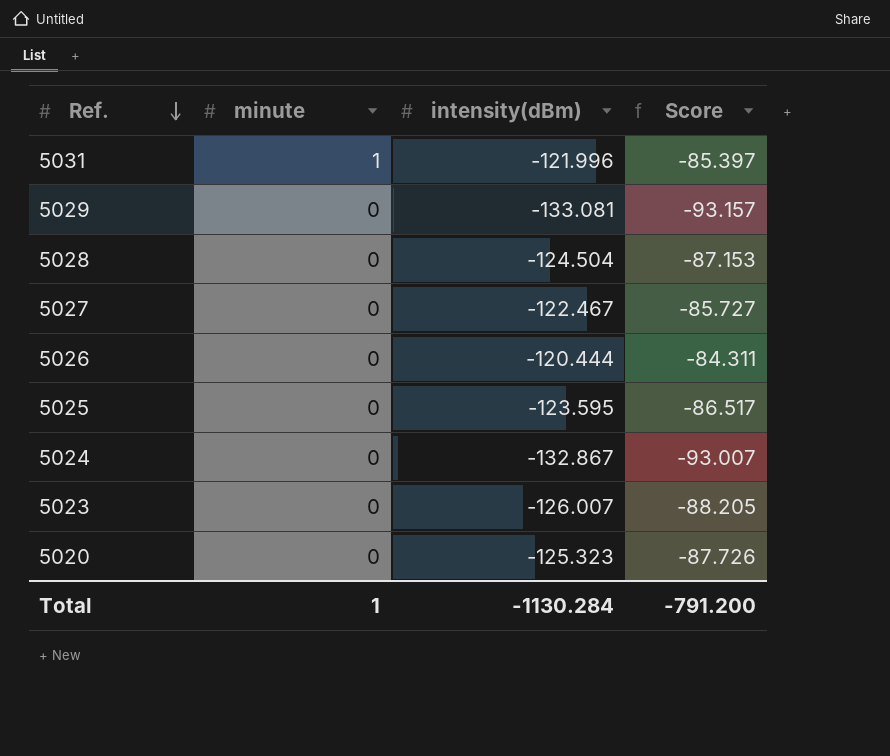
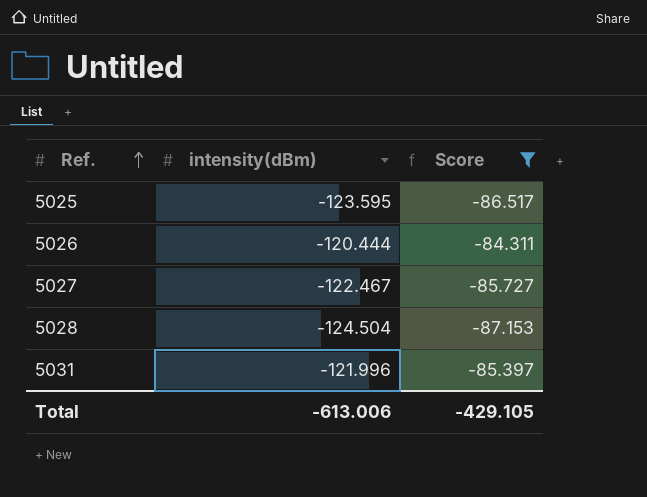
filter: none -> Score >= -87.153
row order: Ref. descending -> Ref. ascending
column minute | position: 2 -> none
Total | intensity(dBm): -1130.284 -> -613.006
Total | Score: -791.200 -> -429.105

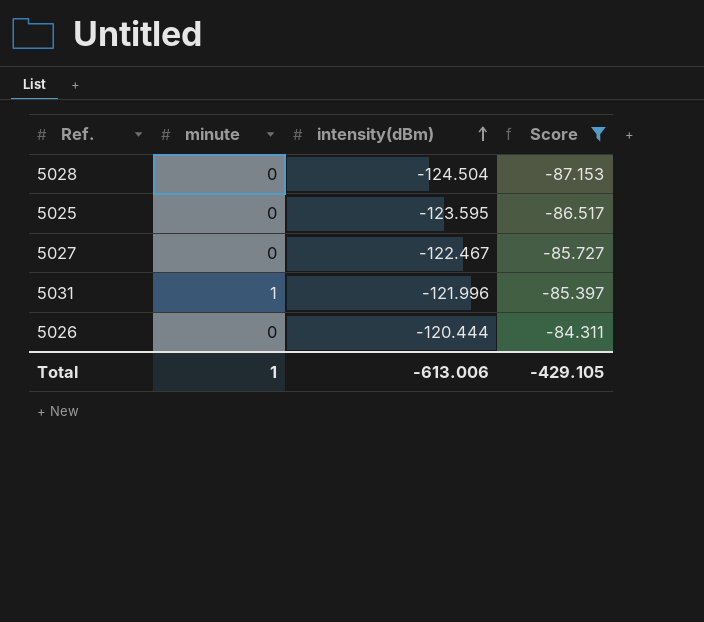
row order: Ref. ascending -> intensity(dBm) ascending
column minute | position: none -> 2

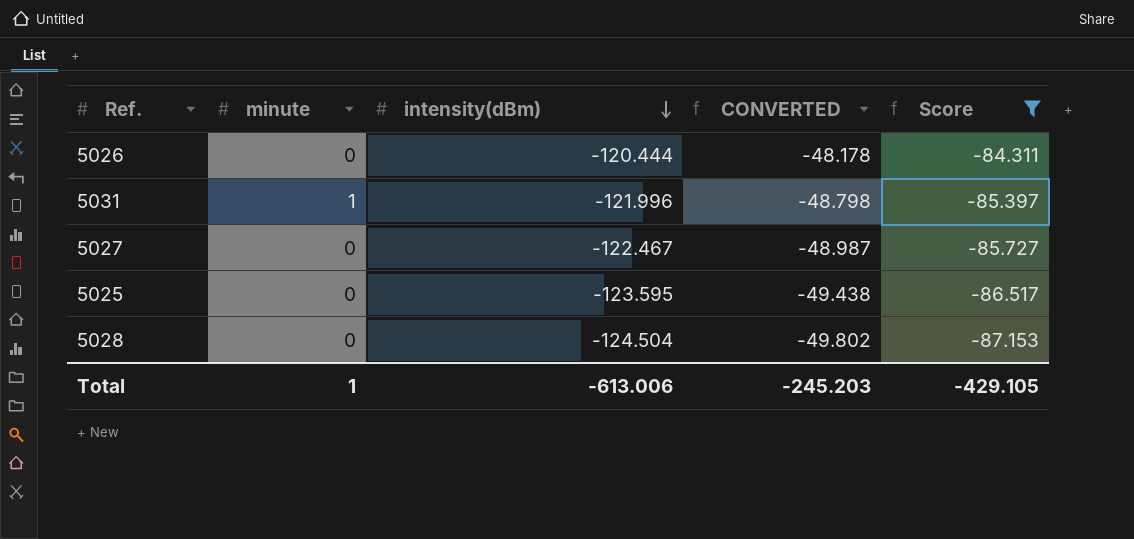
row order: intensity(dBm) ascending -> intensity(dBm) descending
column CONVERTED | formula: none -> [intensity(dBm)] * 0.4

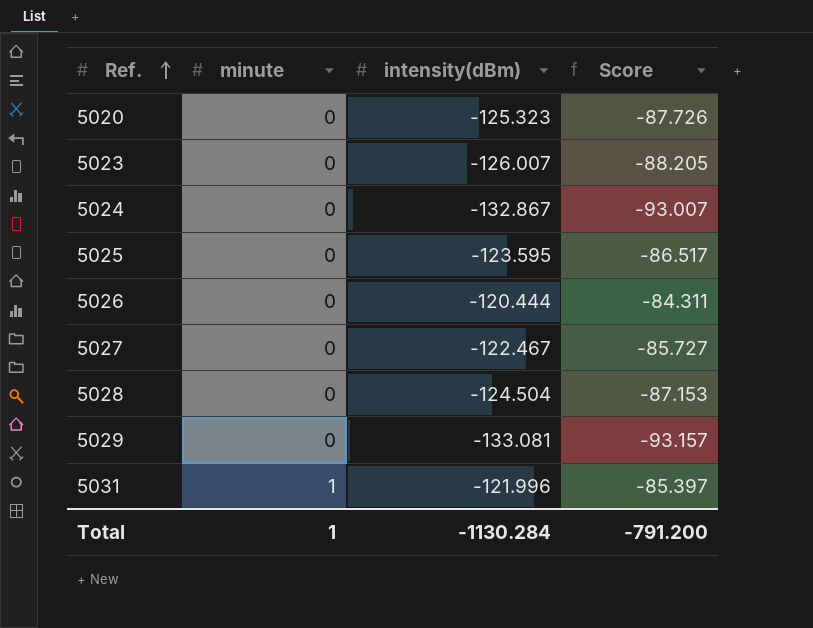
filter: Score >= -87.153 -> none
row order: intensity(dBm) descending -> Ref. ascending
column CONVERTED | formula: [intensity(dBm)] * 0.4 -> none
Total | intensity(dBm): -613.006 -> -1130.284
Total | Score: -429.105 -> -791.200

